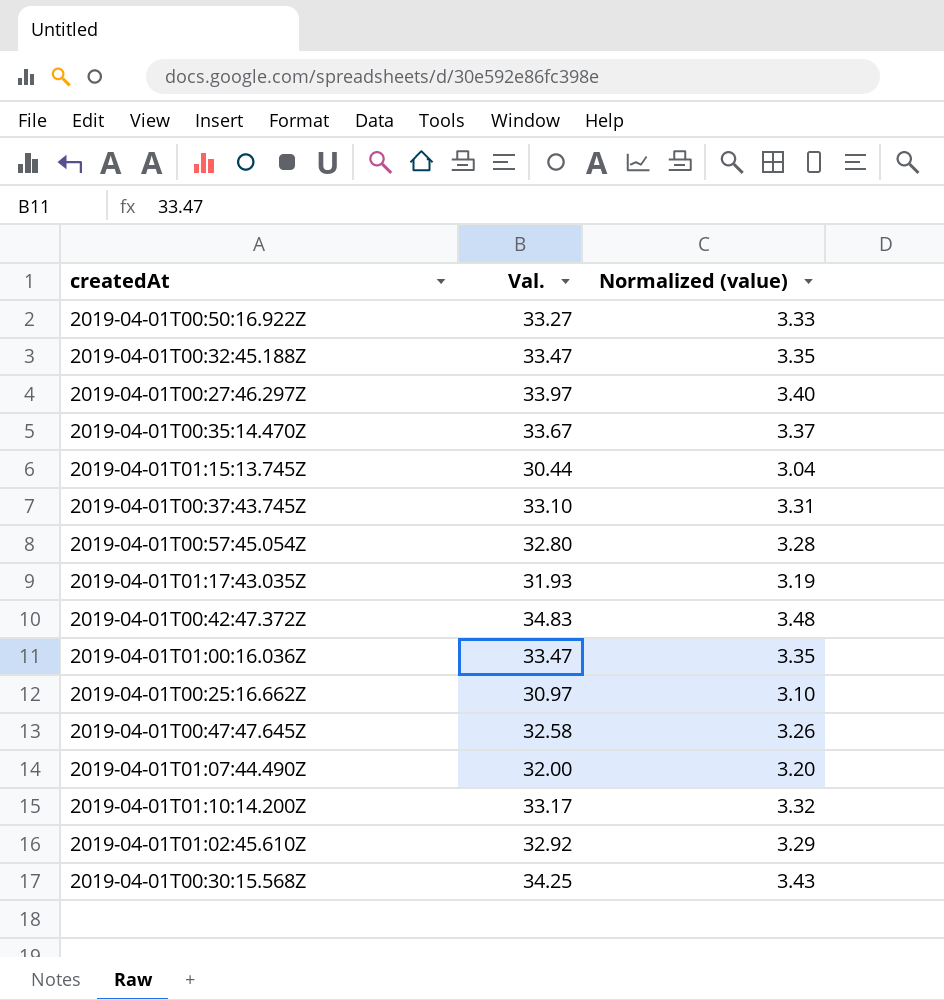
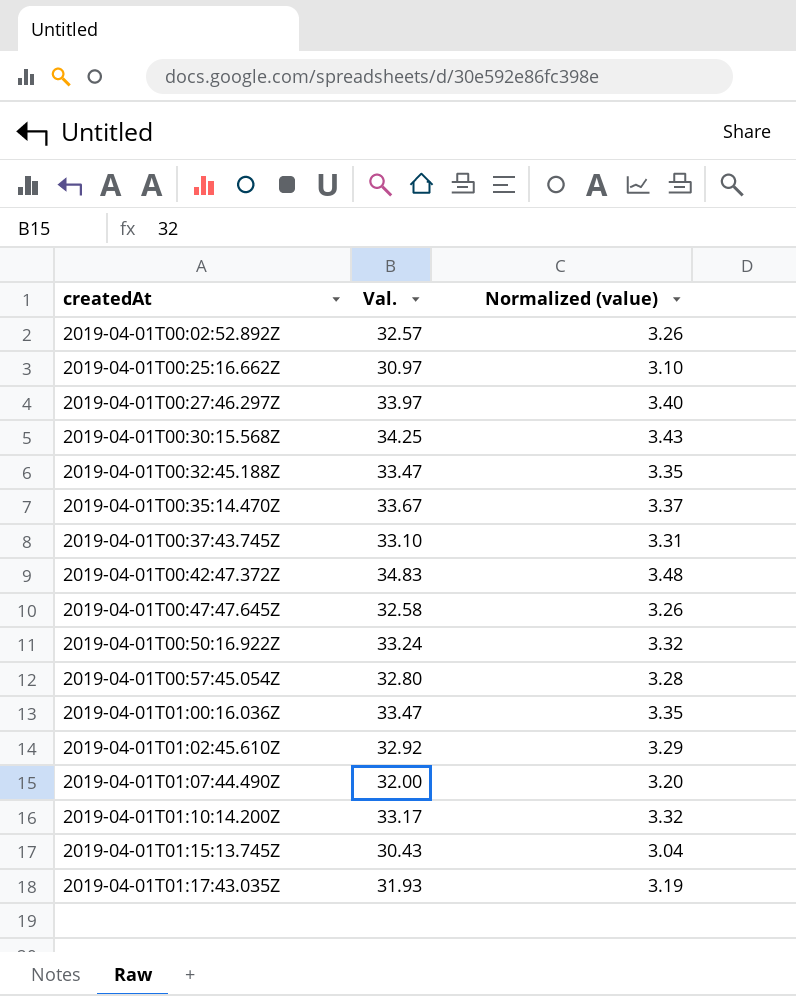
row order: none -> createdAt ascending
row 2019-04-01T00:02:52.892Z: none -> 32.57 | 3.26
2019-04-01T00:50:16.922Z | Val.: 33.27 -> 33.24
2019-04-01T00:50:16.922Z | Normalized (value): 3.33 -> 3.32
2019-04-01T01:15:13.745Z | Val.: 30.44 -> 30.43

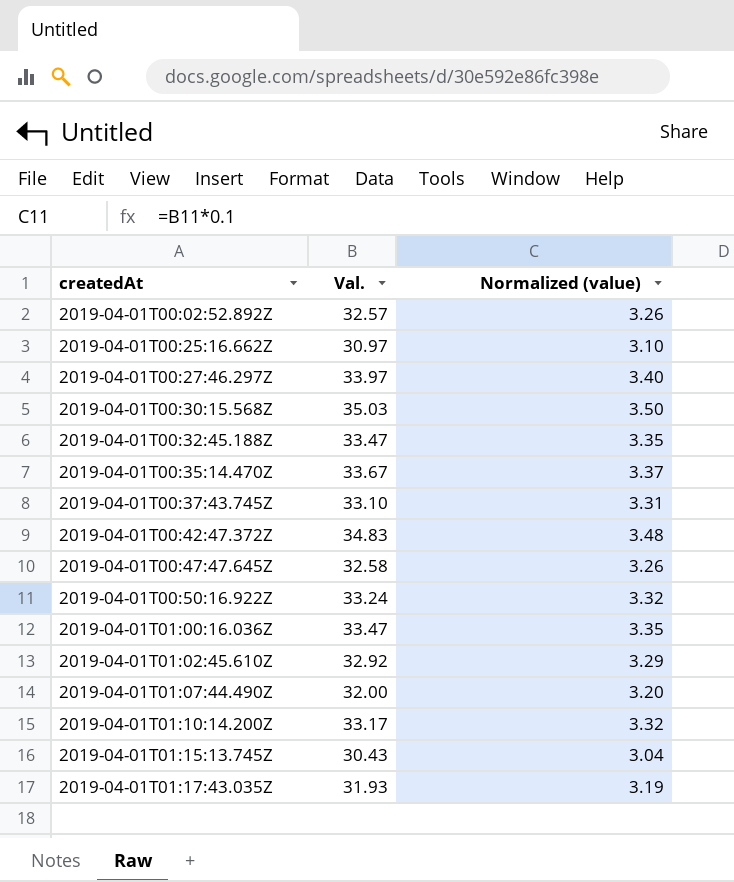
row 2019-04-01T00:57:45.054Z: 32.80 | 3.28 -> none
2019-04-01T00:30:15.568Z | Val.: 34.25 -> 35.03
2019-04-01T00:30:15.568Z | Normalized (value): 3.43 -> 3.50

